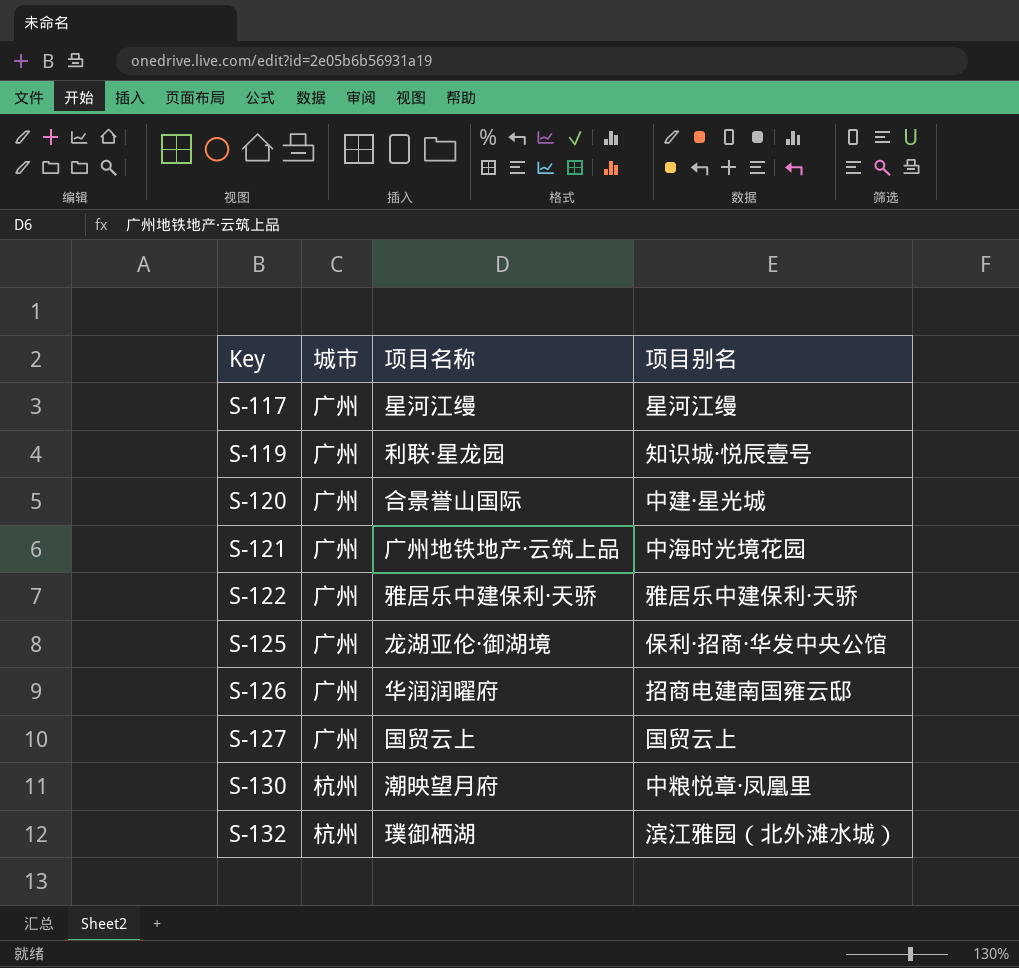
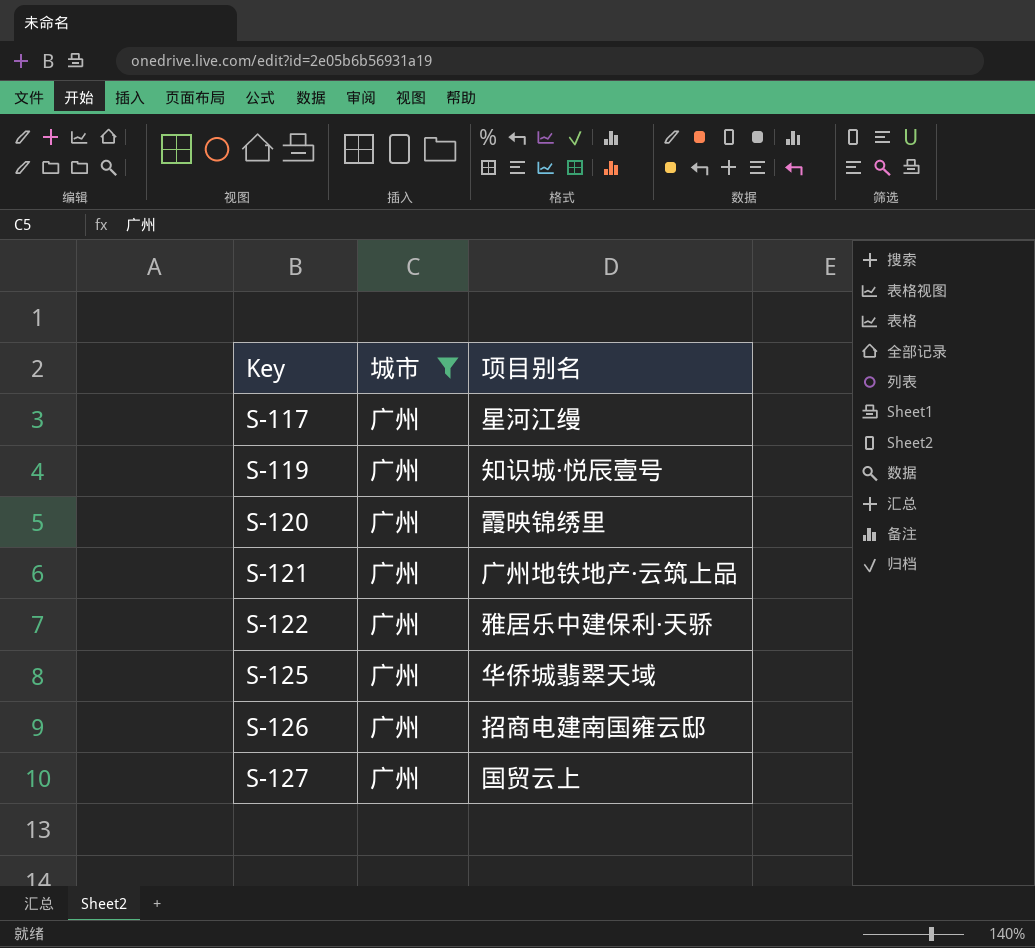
filter: none -> 城市 = 广州
column 项目名称 | position: 3 -> none
S-120 | 项目别名: 中建·星光城 -> 霞映锦绣里
S-121 | 项目别名: 中海时光境花园 -> 广州地铁地产·云筑上品
S-125 | 项目别名: 保利·招商·华发中央公馆 -> 华侨城翡翠天域

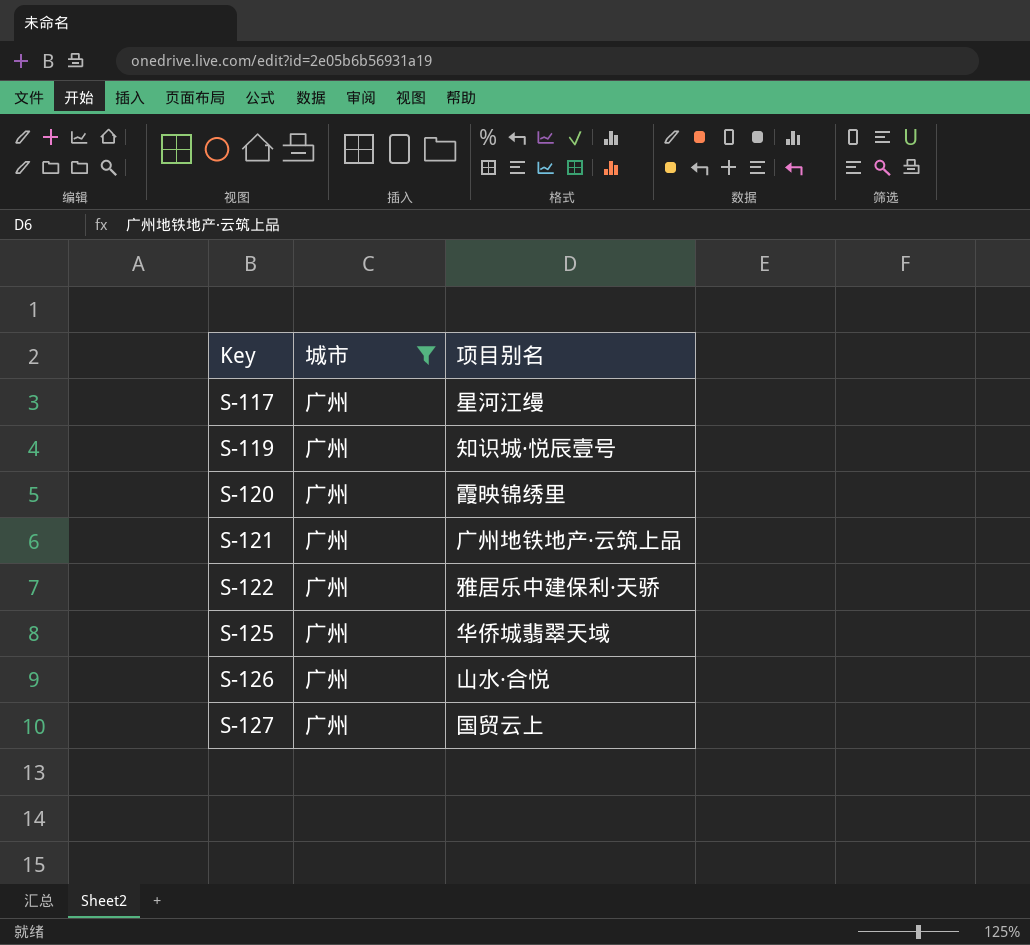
S-126 | 项目别名: 招商电建南国雍云邸 -> 山水·合悦

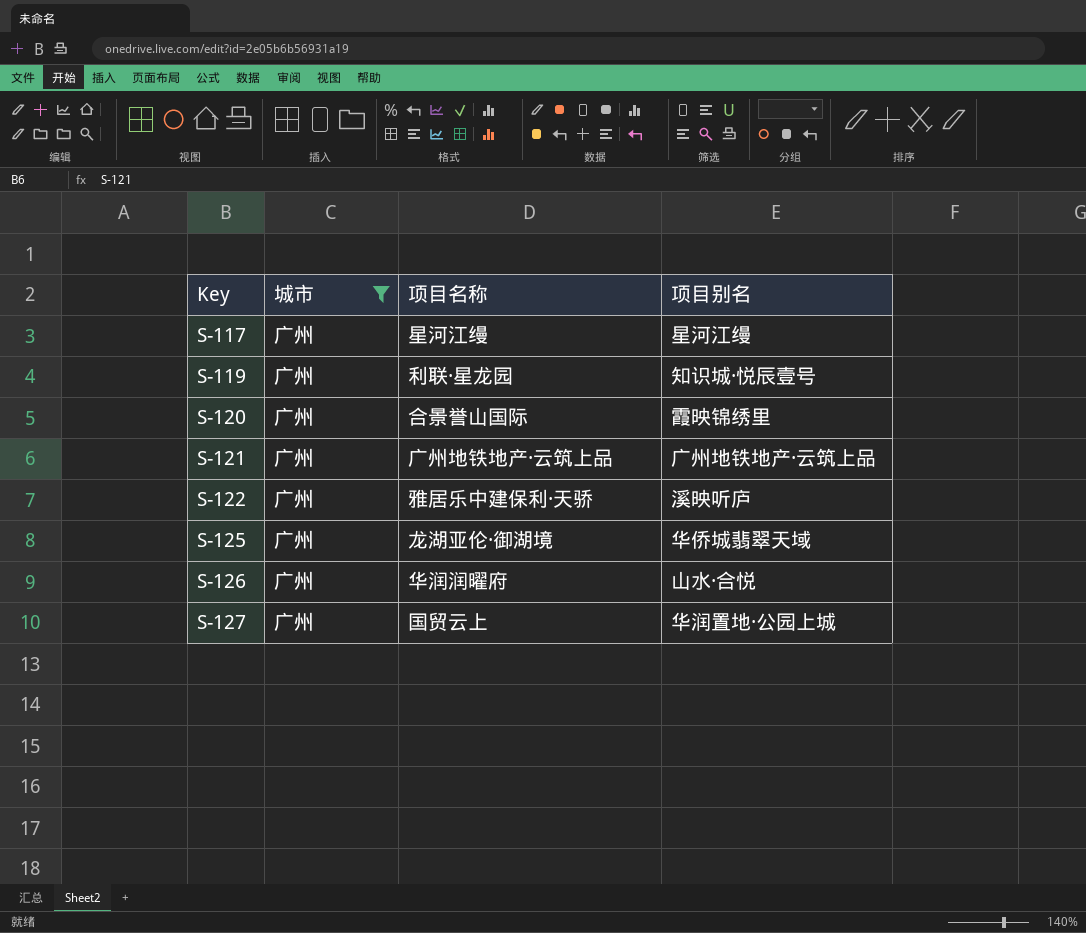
column 项目名称 | position: none -> 3
S-122 | 项目别名: 雅居乐中建保利·天骄 -> 溪映听庐
S-127 | 项目别名: 国贸云上 -> 华润置地·公园上城

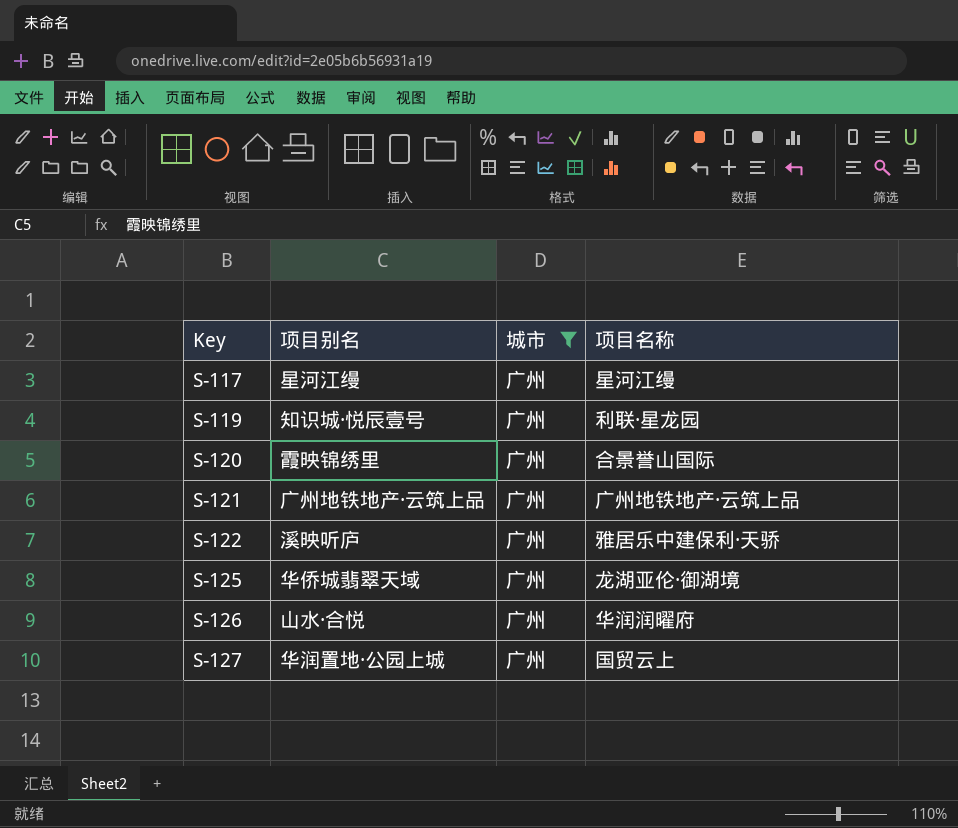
column 项目别名 | position: 4 -> 2

